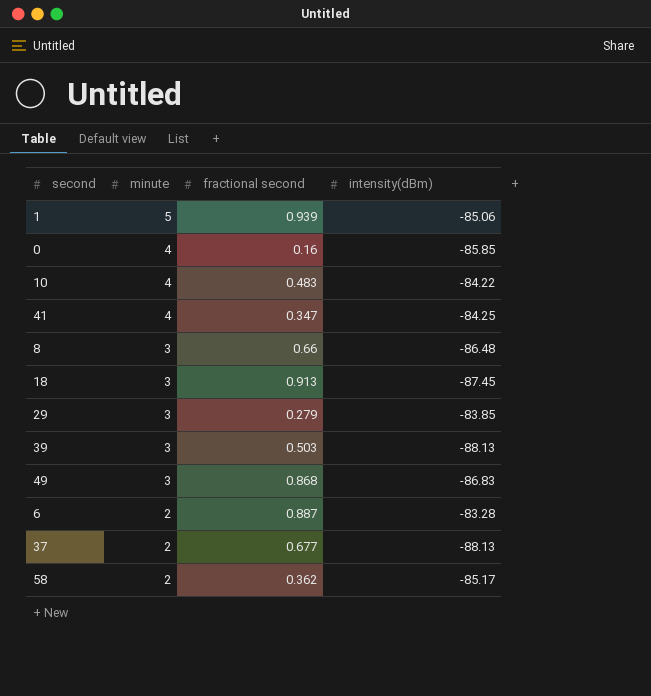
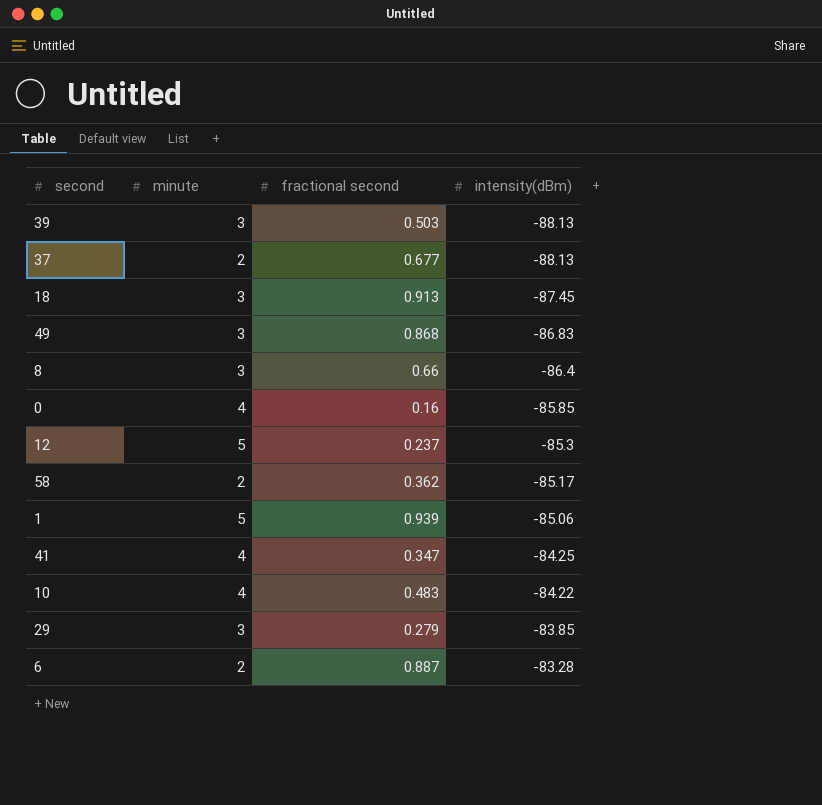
row order: minute descending -> intensity(dBm) ascending
8 | intensity(dBm): -86.48 -> -86.4
row 12: none -> 5 | 0.237 | -85.3

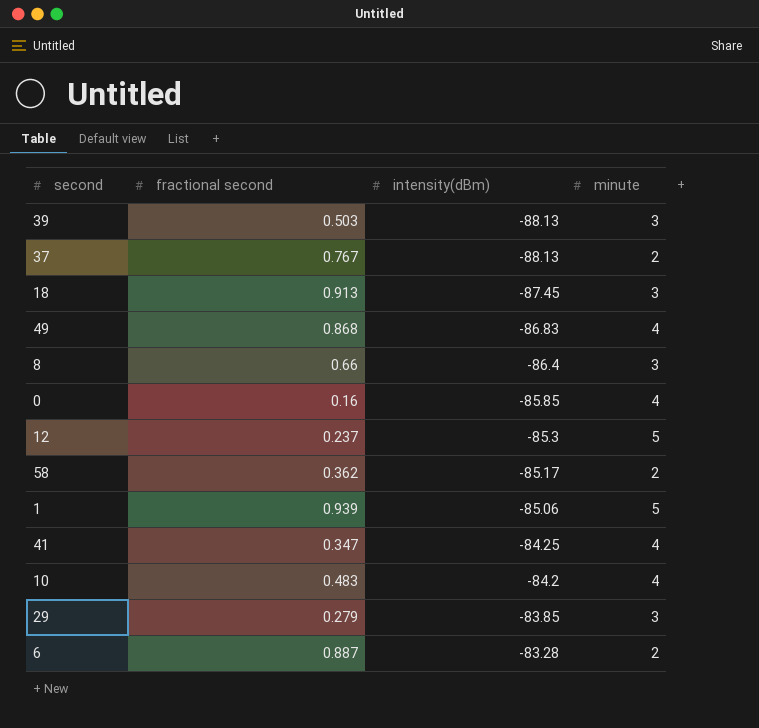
column minute | position: 2 -> 4
37 | fractional second: 0.677 -> 0.767
49 | minute: 3 -> 4
10 | intensity(dBm): -84.22 -> -84.2

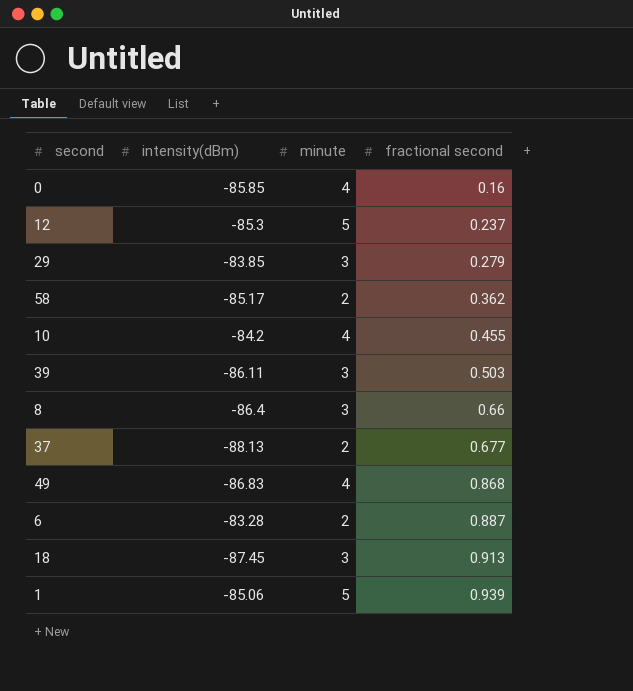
row order: intensity(dBm) ascending -> fractional second ascending
column fractional second | position: 2 -> 4
row 41: 0.347 | -84.25 | 4 -> none
10 | fractional second: 0.483 -> 0.455
39 | intensity(dBm): -88.13 -> -86.11
37 | fractional second: 0.767 -> 0.677

